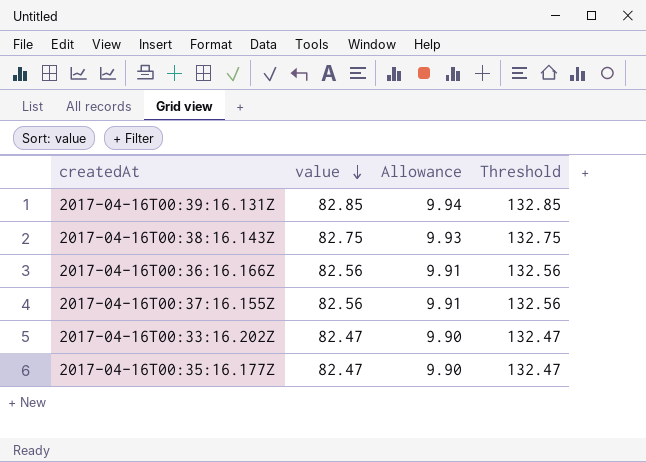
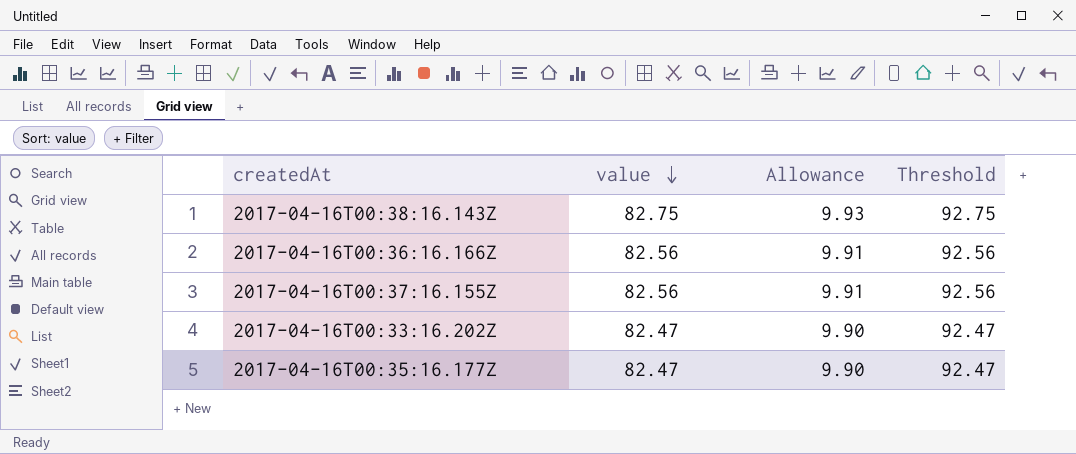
column Threshold | formula: [value] + 50 -> [value] + 10
row 2017-04-16T00:39:16.131Z: 82.85 | 9.94 | 132.85 -> none

